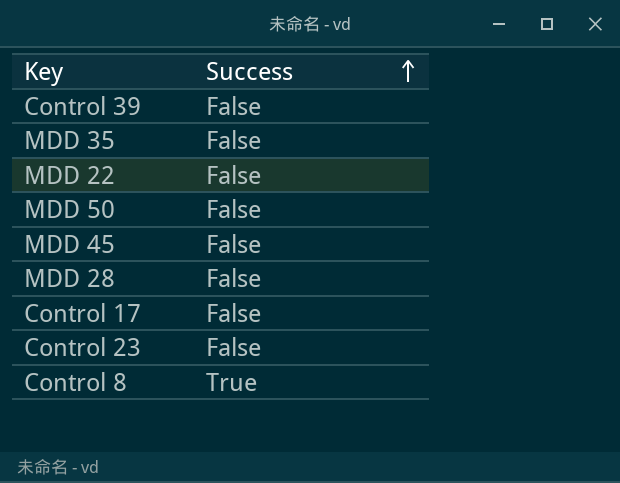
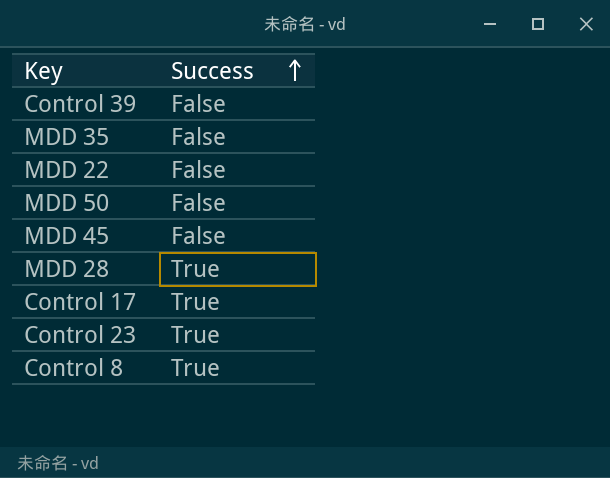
MDD 28 | Success: False -> True
Control 17 | Success: False -> True
Control 23 | Success: False -> True

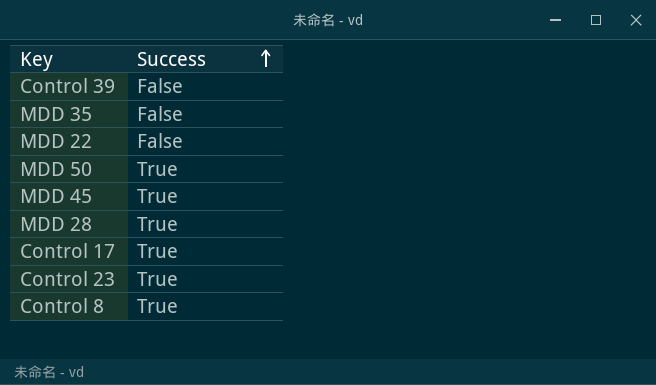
MDD 50 | Success: False -> True
MDD 45 | Success: False -> True

